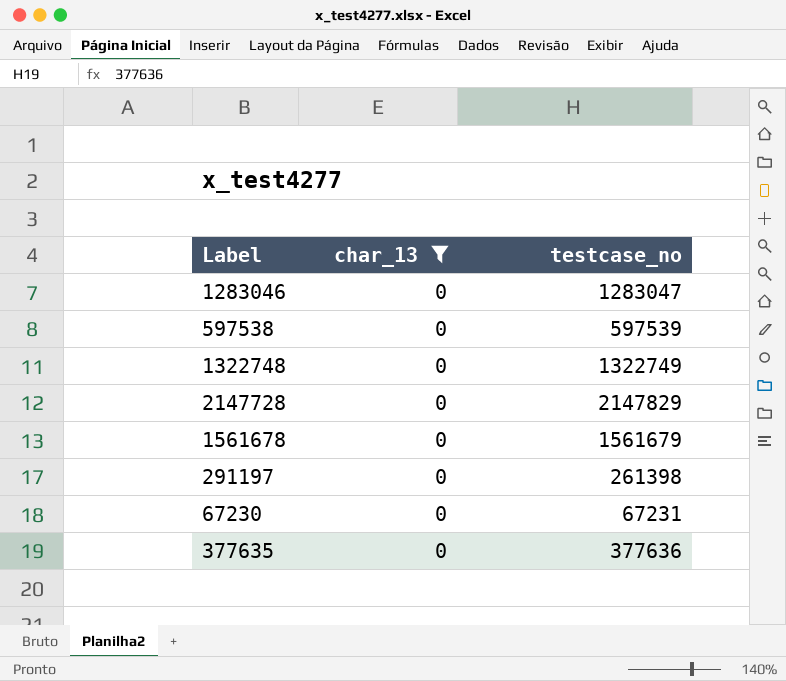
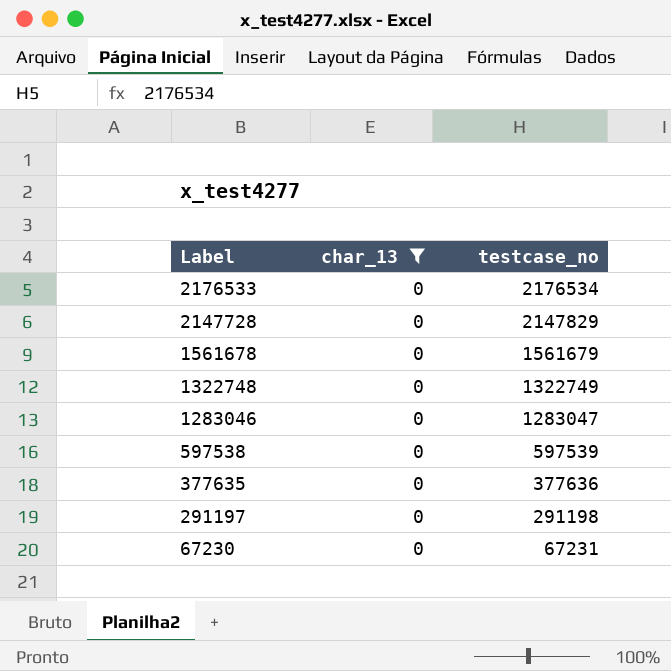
row order: none -> Label descending
row 2176533: none -> 0 | 2176534
291197 | testcase_no: 261398 -> 291198

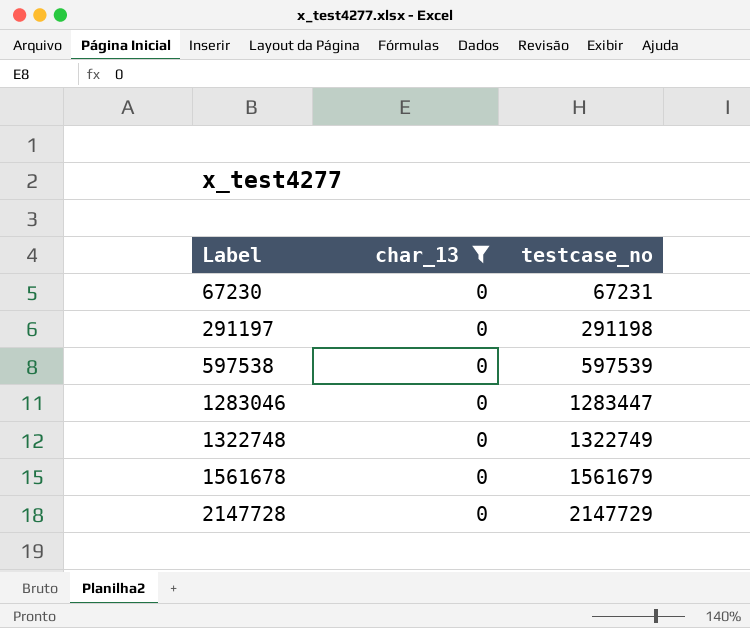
row order: Label descending -> Label ascending
row 2176533: 0 | 2176534 -> none
row 377635: 0 | 377636 -> none
1283046 | testcase_no: 1283047 -> 1283447
2147728 | testcase_no: 2147829 -> 2147729

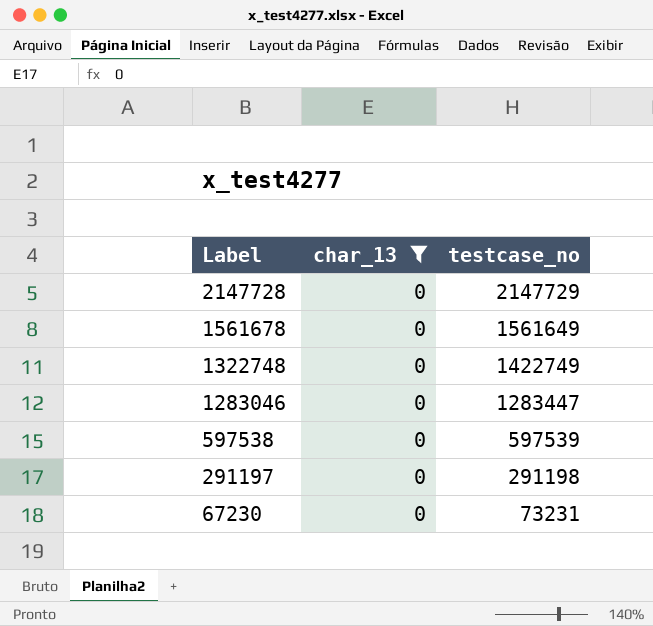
row order: Label ascending -> Label descending
1561678 | testcase_no: 1561679 -> 1561649
1322748 | testcase_no: 1322749 -> 1422749
67230 | testcase_no: 67231 -> 73231

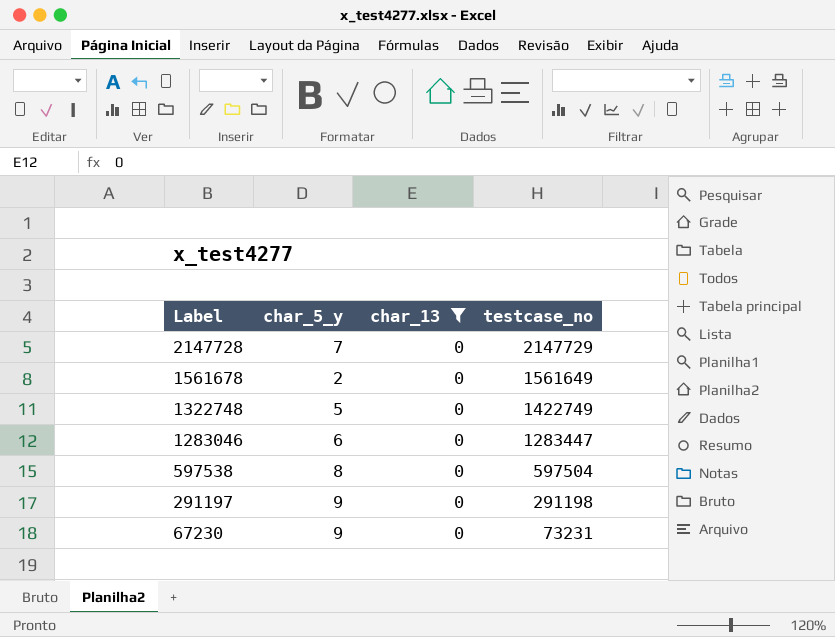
column char_5_y | position: none -> 2
597538 | testcase_no: 597539 -> 597504

